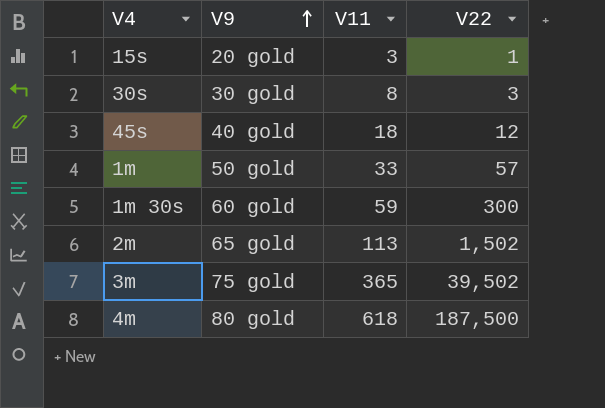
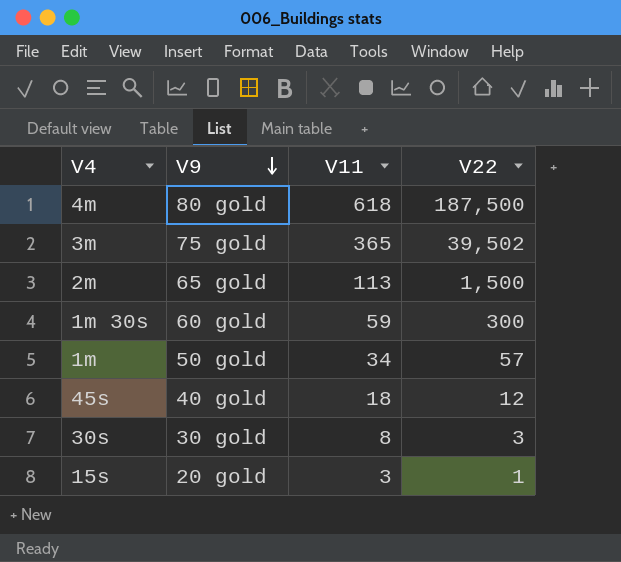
row order: V9 ascending -> V9 descending
2m | V22: 1,502 -> 1,500
1m | V11: 33 -> 34

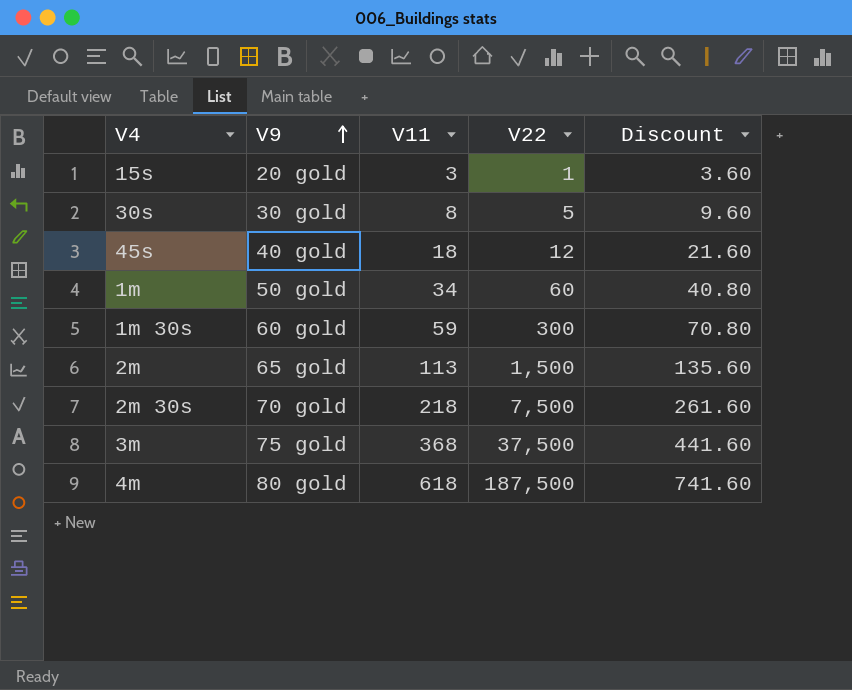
row order: V9 descending -> V9 ascending
column Discount | formula: none -> [V11] * 1.2
30s | V22: 3 -> 5
1m | V22: 57 -> 60
row 2m 30s: none -> 70 gold | 218 | 7,500 | 261.60
3m | V11: 365 -> 368
3m | V22: 39,502 -> 37,500

